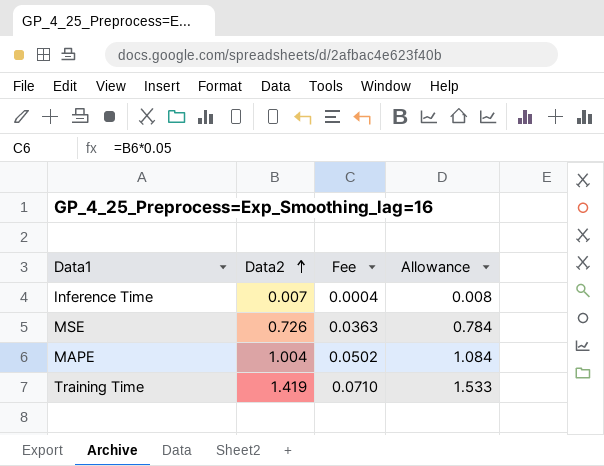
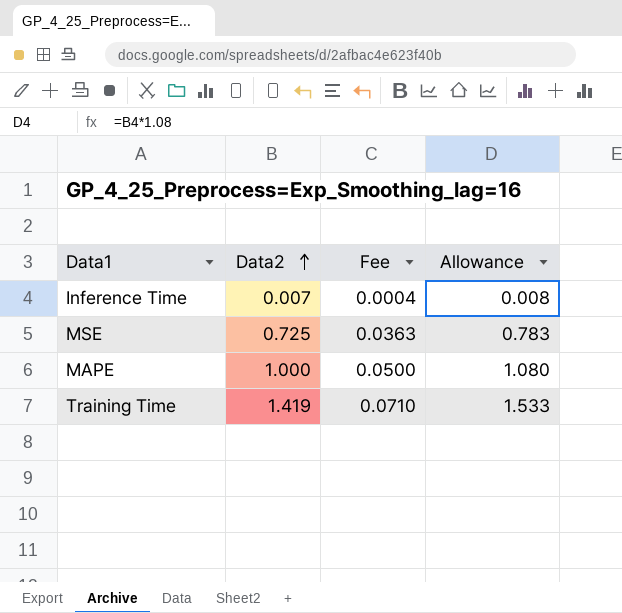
MSE | Data2: 0.726 -> 0.725
MSE | Allowance: 0.784 -> 0.783
MAPE | Data2: 1.004 -> 1.000
MAPE | Fee: 0.0502 -> 0.0500
MAPE | Allowance: 1.084 -> 1.080

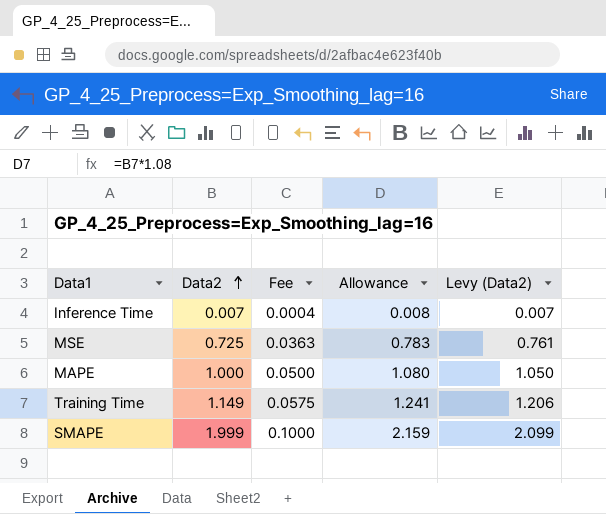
column Levy (Data2) | formula: none -> [Data2] * 1.05
Training Time | Data2: 1.419 -> 1.149
Training Time | Fee: 0.0710 -> 0.0575
Training Time | Allowance: 1.533 -> 1.241
row SMAPE: none -> 1.999 | 0.1000 | 2.159 | 2.099

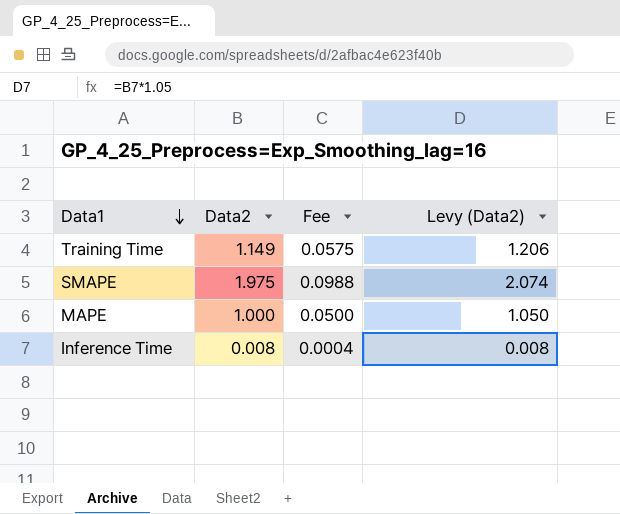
row order: Data2 ascending -> Data1 descending
column Allowance | formula: [Data2] * 1.08 -> none
row MSE: 0.725 | 0.0363 | 0.783 | 0.761 -> none
SMAPE | Data2: 1.999 -> 1.975
SMAPE | Fee: 0.1000 -> 0.0988
SMAPE | Levy (Data2): 2.099 -> 2.074
Inference Time | Data2: 0.007 -> 0.008
Inference Time | Levy (Data2): 0.007 -> 0.008

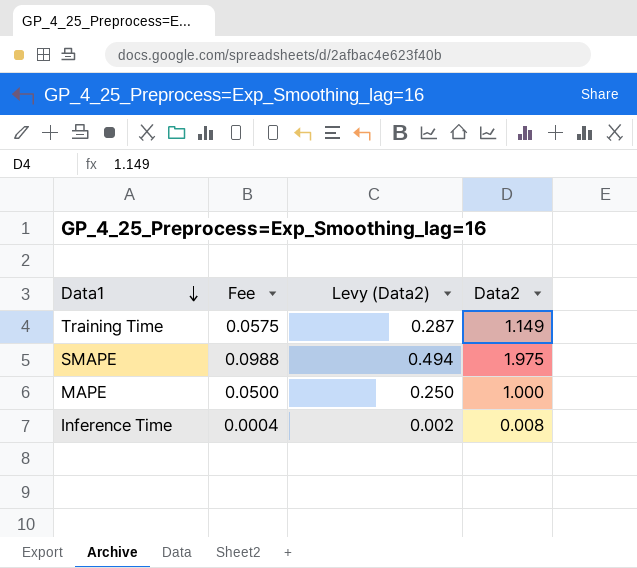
column Levy (Data2) | formula: [Data2] * 1.05 -> [Data2] * 0.25
column Data2 | position: 2 -> 4

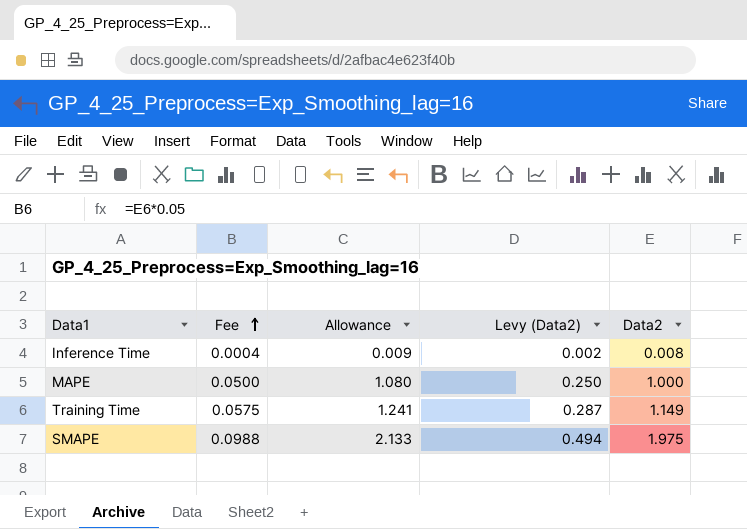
row order: Data1 descending -> Fee ascending
column Allowance | formula: none -> [Data2] * 1.08

